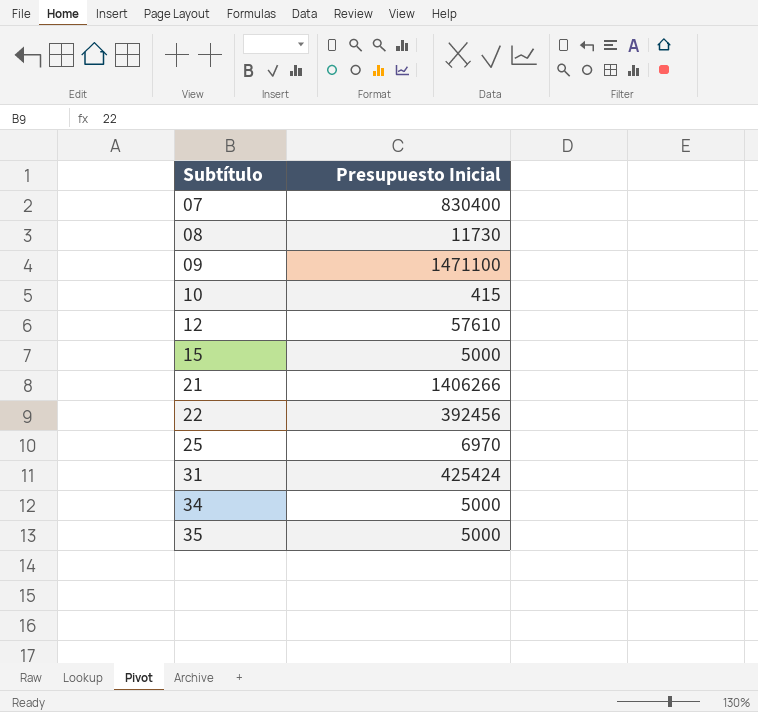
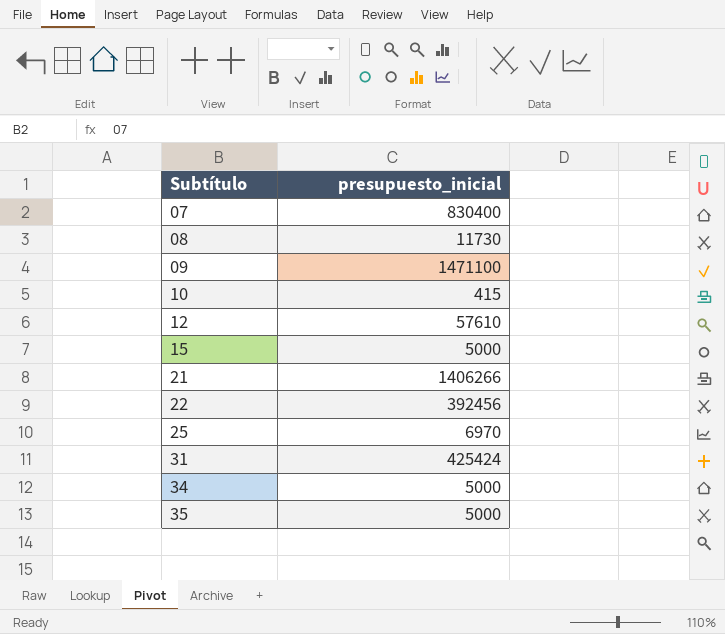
column name: Presupuesto Inicial -> presupuesto_inicial

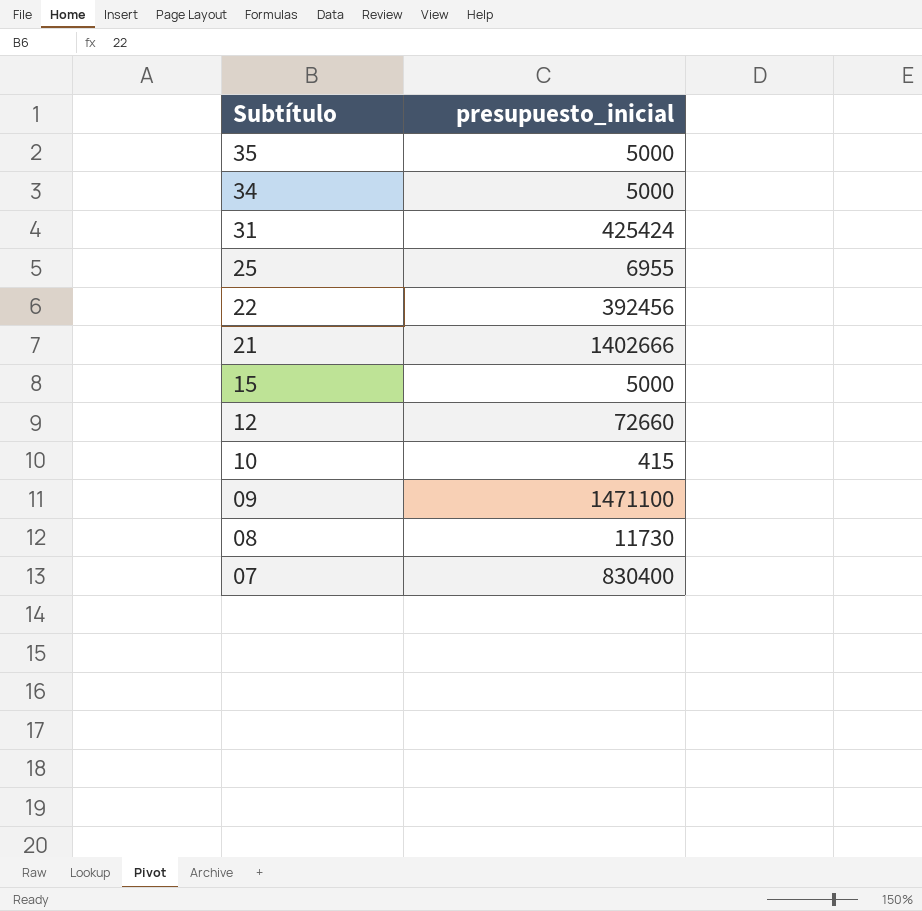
row order: Subtítulo ascending -> Subtítulo descending
25 | presupuesto_inicial: 6970 -> 6955
21 | presupuesto_inicial: 1406266 -> 1402666
12 | presupuesto_inicial: 57610 -> 72660

